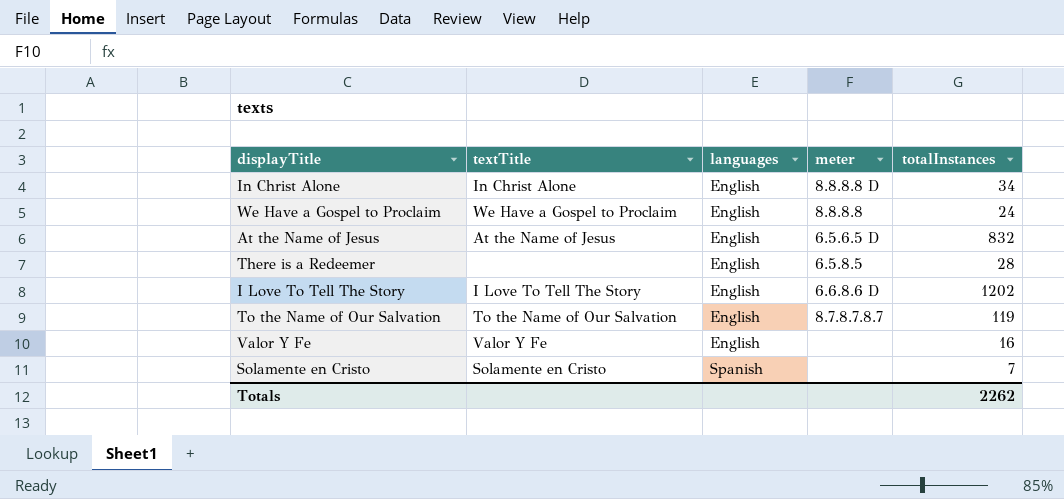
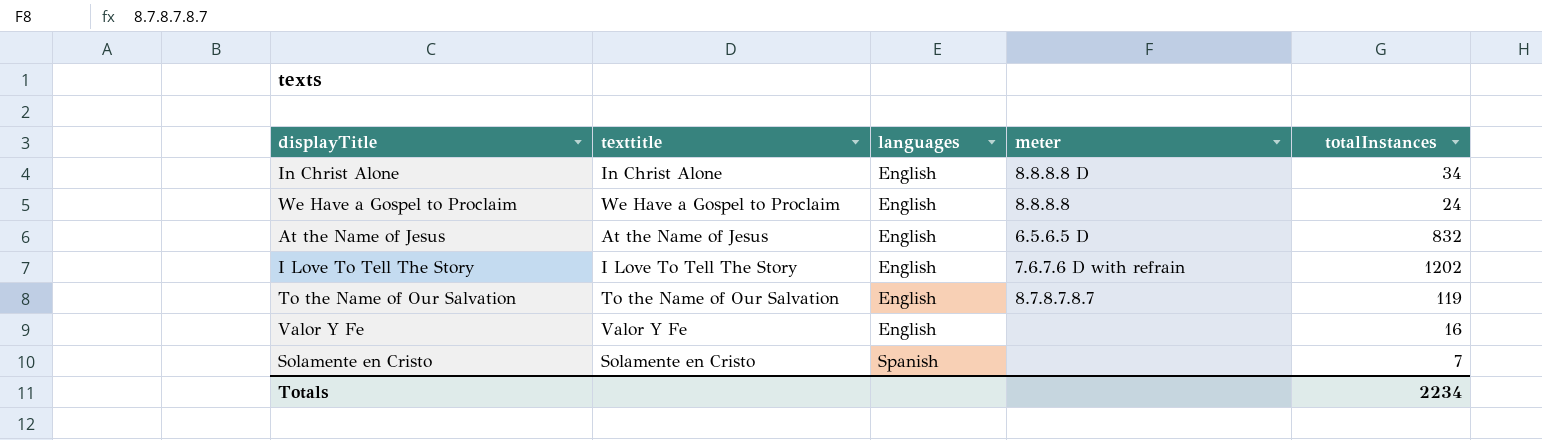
column name: textTitle -> texttitle
row There is a Redeemer: none | English | 6.5.8.5 | 28 -> none
I Love To Tell The Story | meter: 6.6.8.6 D -> 7.6.7.6 D with refrain
Totals | totalInstances: 2262 -> 2234

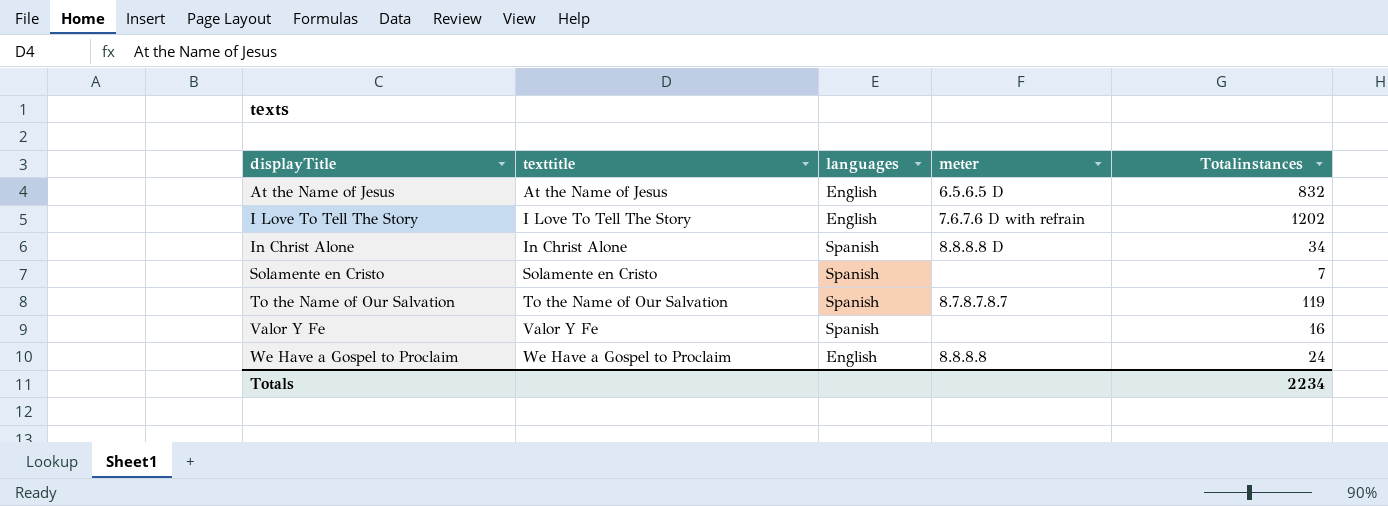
row order: languages ascending -> displayTitle ascending
column name: totalInstances -> Totalinstances
In Christ Alone | languages: English -> Spanish
To the Name of Our Salvation | languages: English -> Spanish
Valor Y Fe | languages: English -> Spanish

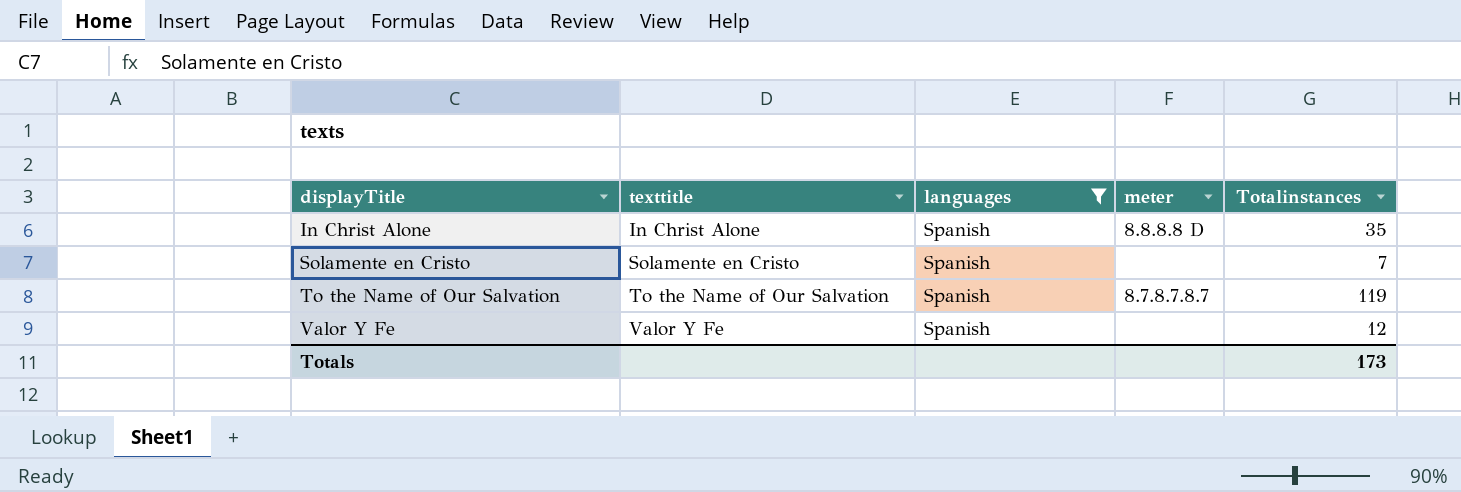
filter: none -> languages = Spanish
In Christ Alone | Totalinstances: 34 -> 35
Valor Y Fe | Totalinstances: 16 -> 12
Totals | Totalinstances: 2234 -> 173

